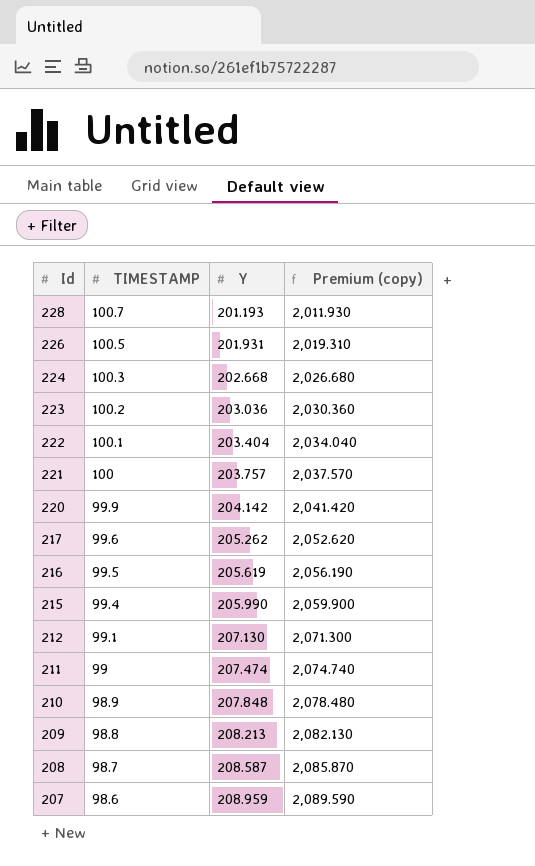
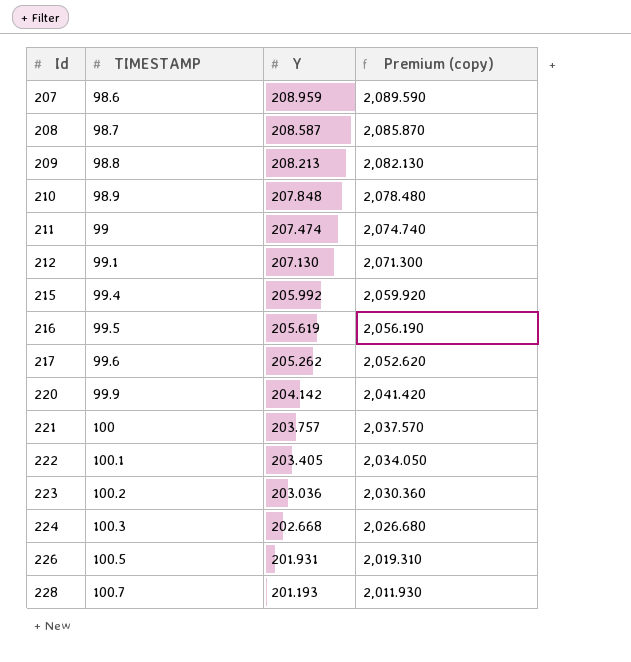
row order: Id descending -> Id ascending
215 | Y: 205.990 -> 205.992
215 | Premium (copy): 2,059.900 -> 2,059.920
222 | Y: 203.404 -> 203.405
222 | Premium (copy): 2,034.040 -> 2,034.050

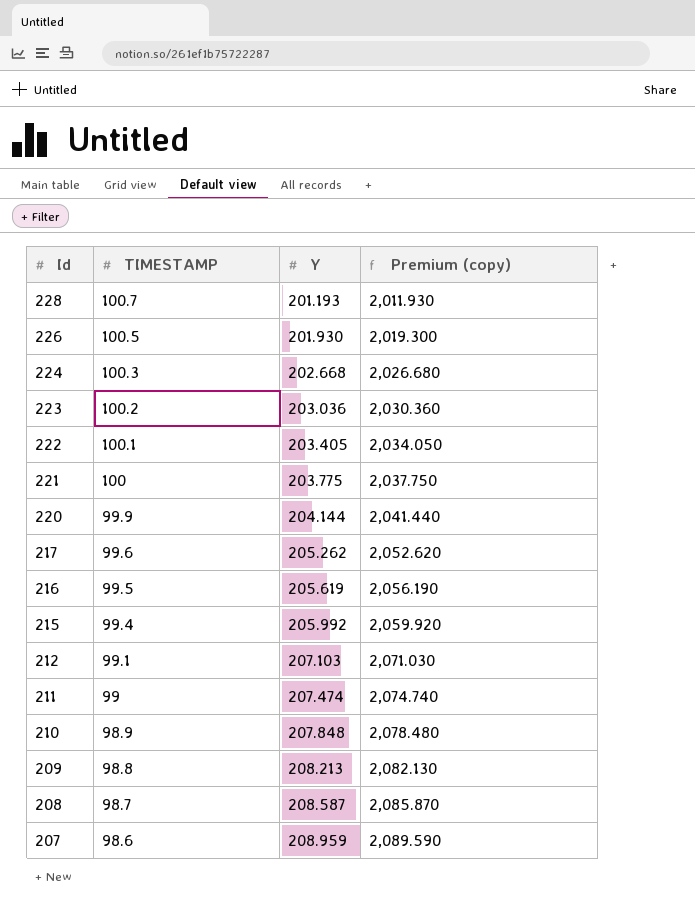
row order: Id ascending -> Id descending
226 | Y: 201.931 -> 201.930
226 | Premium (copy): 2,019.310 -> 2,019.300
221 | Y: 203.757 -> 203.775
221 | Premium (copy): 2,037.570 -> 2,037.750
220 | Y: 204.142 -> 204.144
220 | Premium (copy): 2,041.420 -> 2,041.440
212 | Y: 207.130 -> 207.103
212 | Premium (copy): 2,071.300 -> 2,071.030

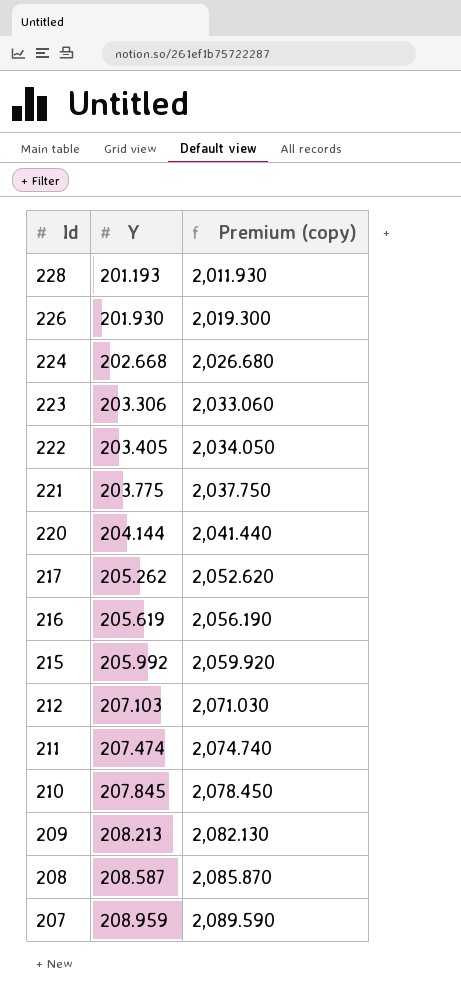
column TIMESTAMP | position: 2 -> none
223 | Y: 203.036 -> 203.306
223 | Premium (copy): 2,030.360 -> 2,033.060
210 | Y: 207.848 -> 207.845
210 | Premium (copy): 2,078.480 -> 2,078.450

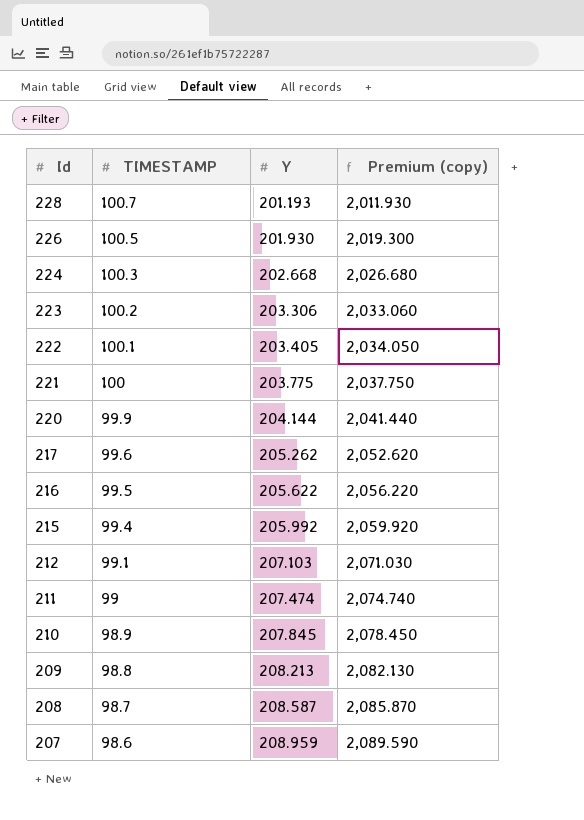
column TIMESTAMP | position: none -> 2
216 | Y: 205.619 -> 205.622
216 | Premium (copy): 2,056.190 -> 2,056.220

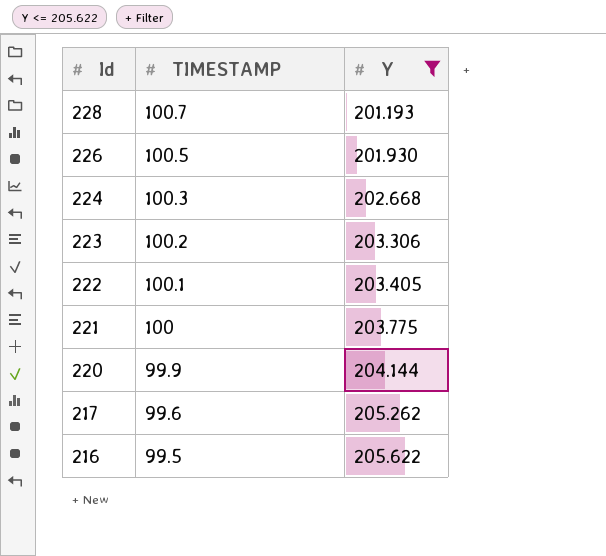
filter: none -> Y <= 205.622
column Premium (copy) | formula: [Y] * 10 -> none

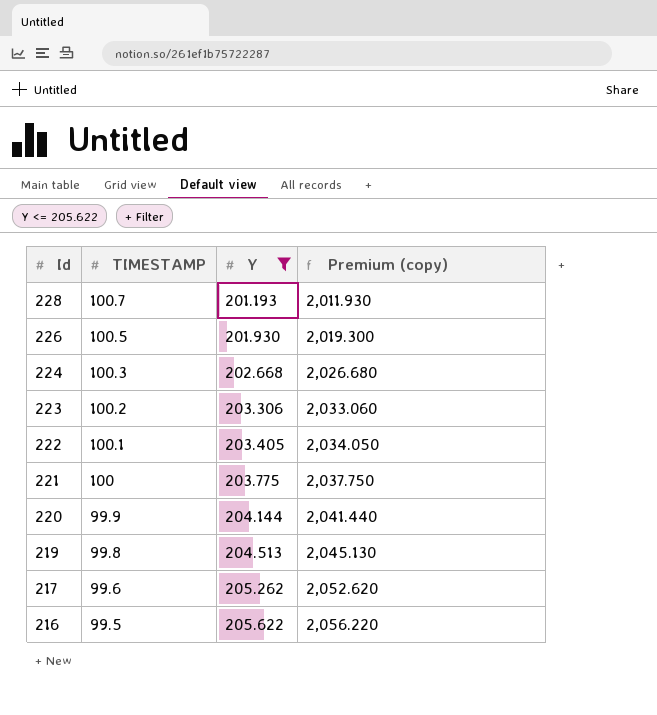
column Premium (copy) | formula: none -> [Y] * 10
row 219: none -> 99.8 | 204.513 | 2,045.130

